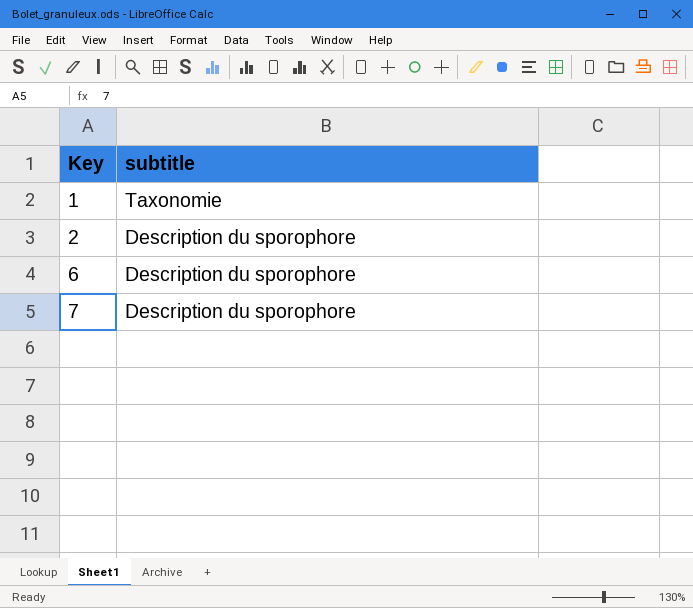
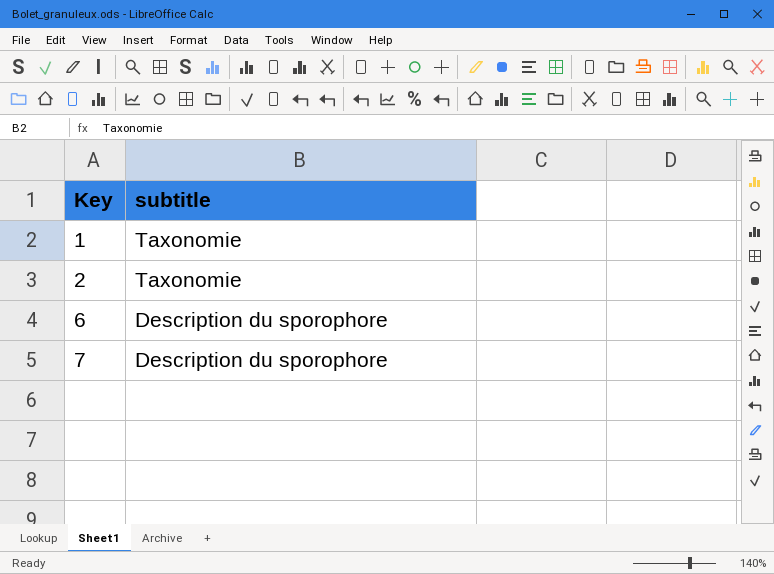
2 | subtitle: Description du sporophore -> Taxonomie

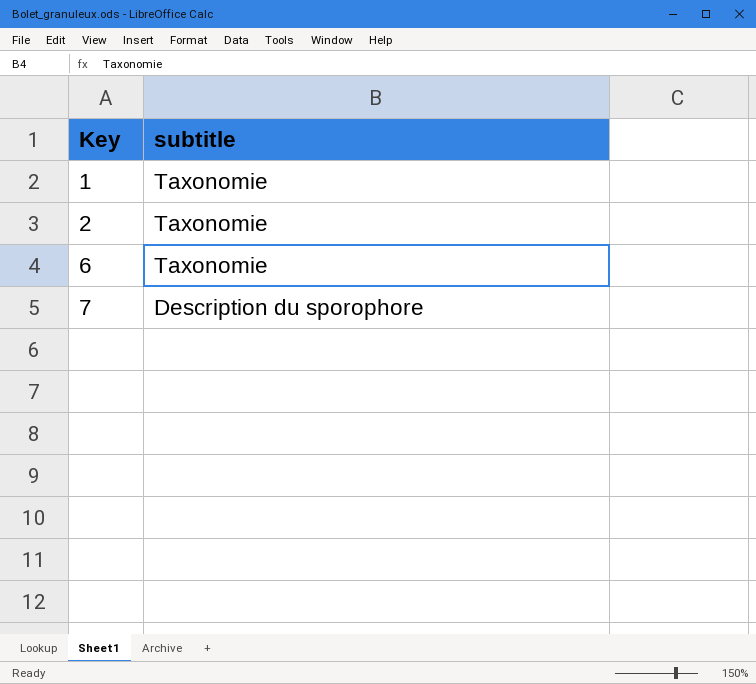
6 | subtitle: Description du sporophore -> Taxonomie

